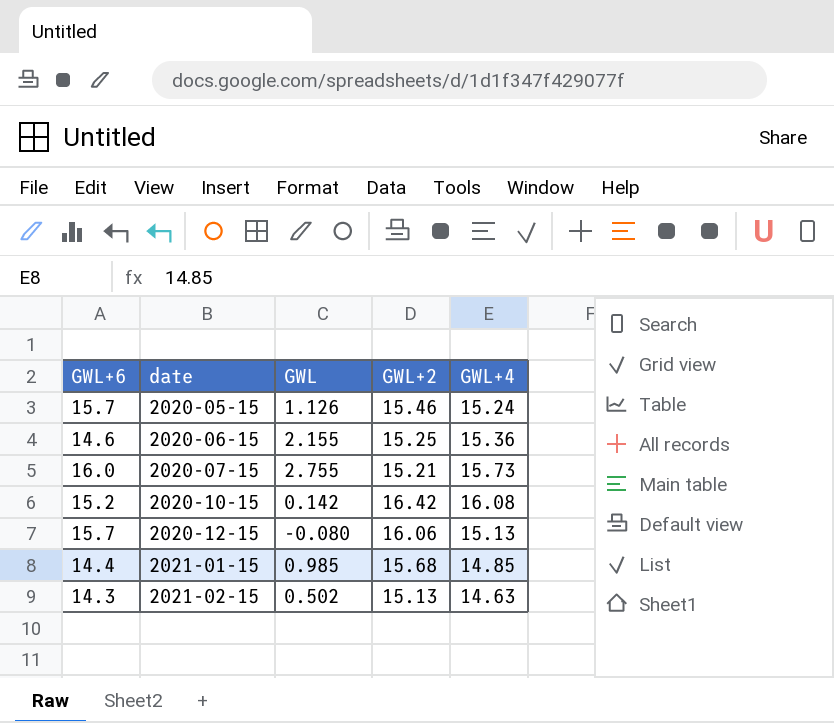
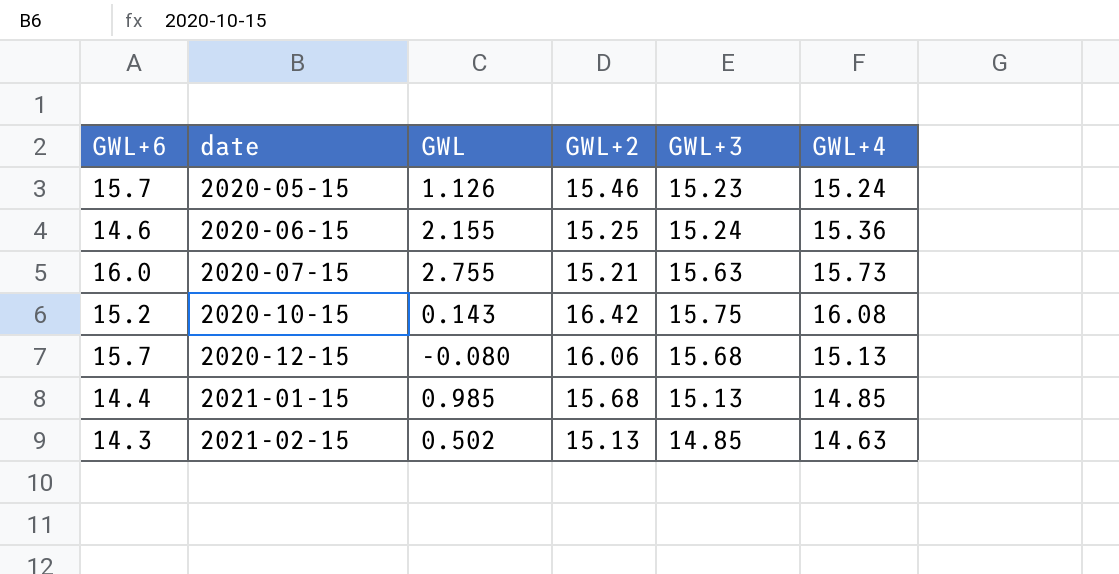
column GWL+3 | position: none -> 5
2020-10-15 | GWL: 0.142 -> 0.143

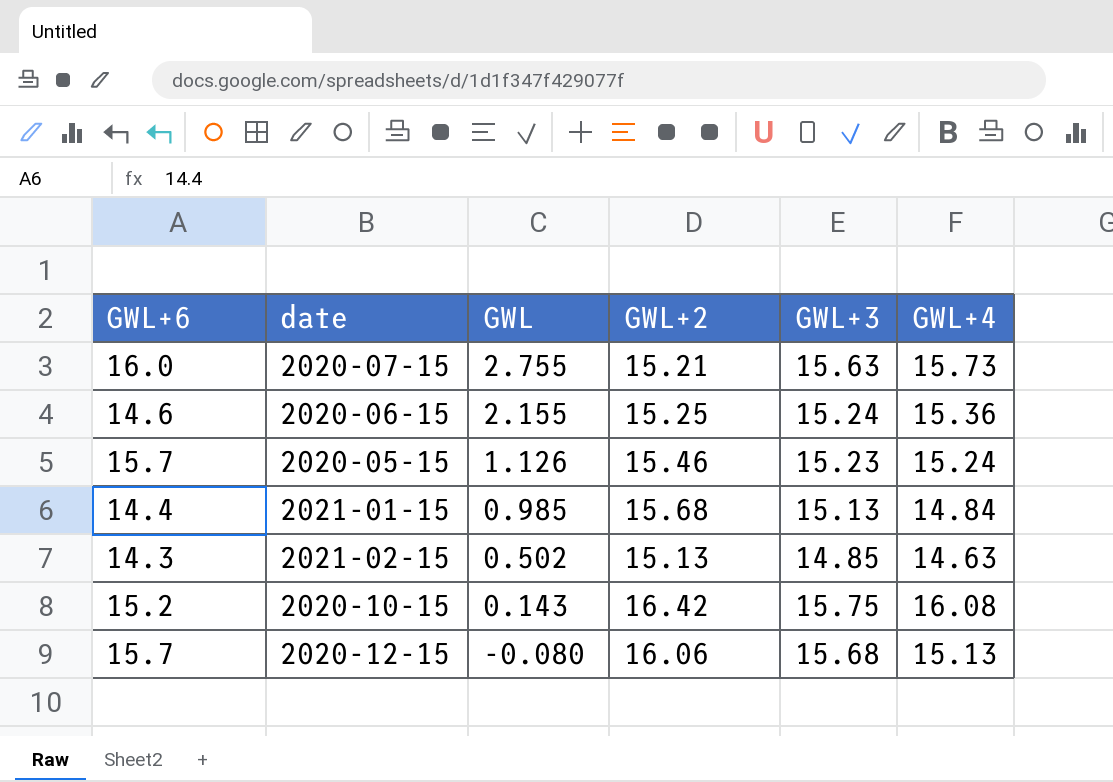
row order: date ascending -> GWL descending
2021-01-15 | GWL+4: 14.85 -> 14.84

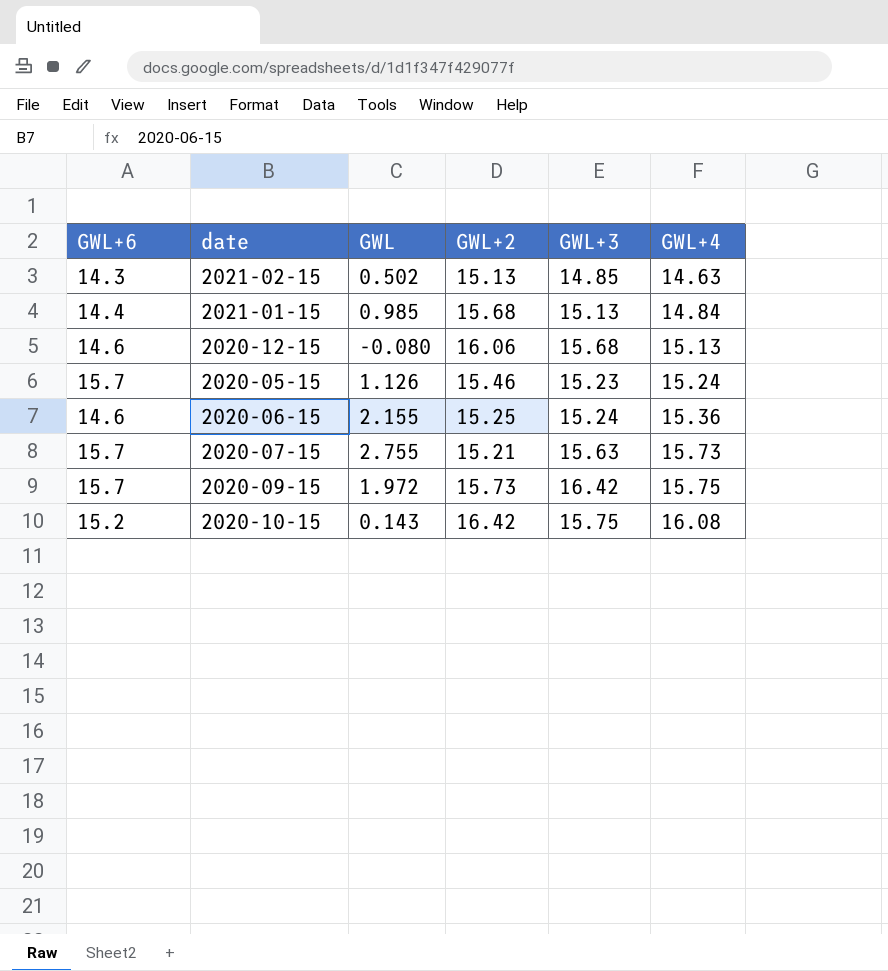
row order: GWL descending -> GWL+4 ascending
2020-12-15 | GWL+6: 15.7 -> 14.6
2020-07-15 | GWL+6: 16.0 -> 15.7
row 2020-09-15: none -> 15.7 | 1.972 | 15.73 | 16.42 | 15.75

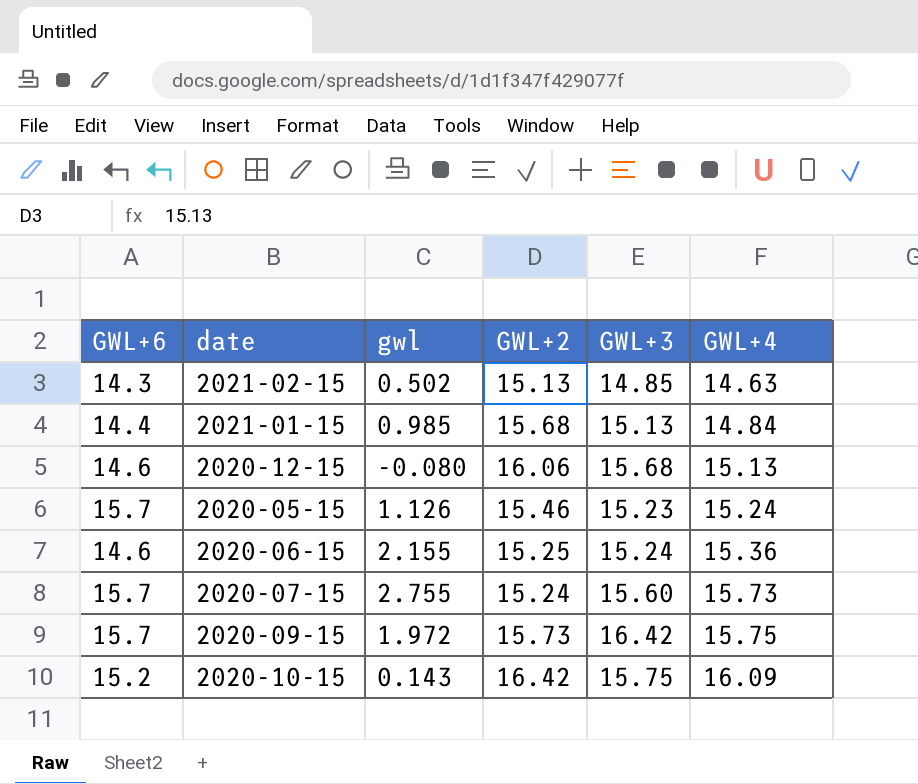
column name: GWL -> gwl
2020-07-15 | GWL+2: 15.21 -> 15.24
2020-07-15 | GWL+3: 15.63 -> 15.60
2020-10-15 | GWL+4: 16.08 -> 16.09

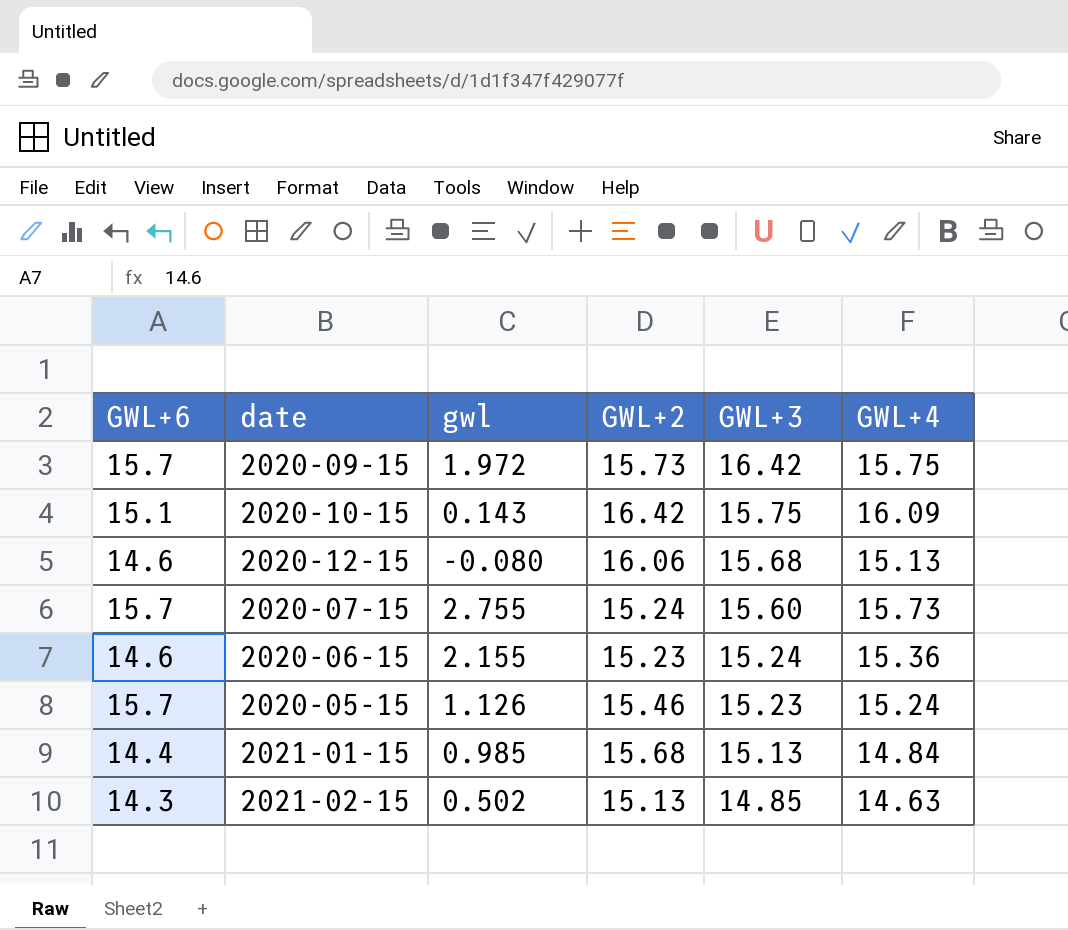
row order: GWL+4 ascending -> GWL+3 descending
2020-10-15 | GWL+6: 15.2 -> 15.1
2020-06-15 | GWL+2: 15.25 -> 15.23

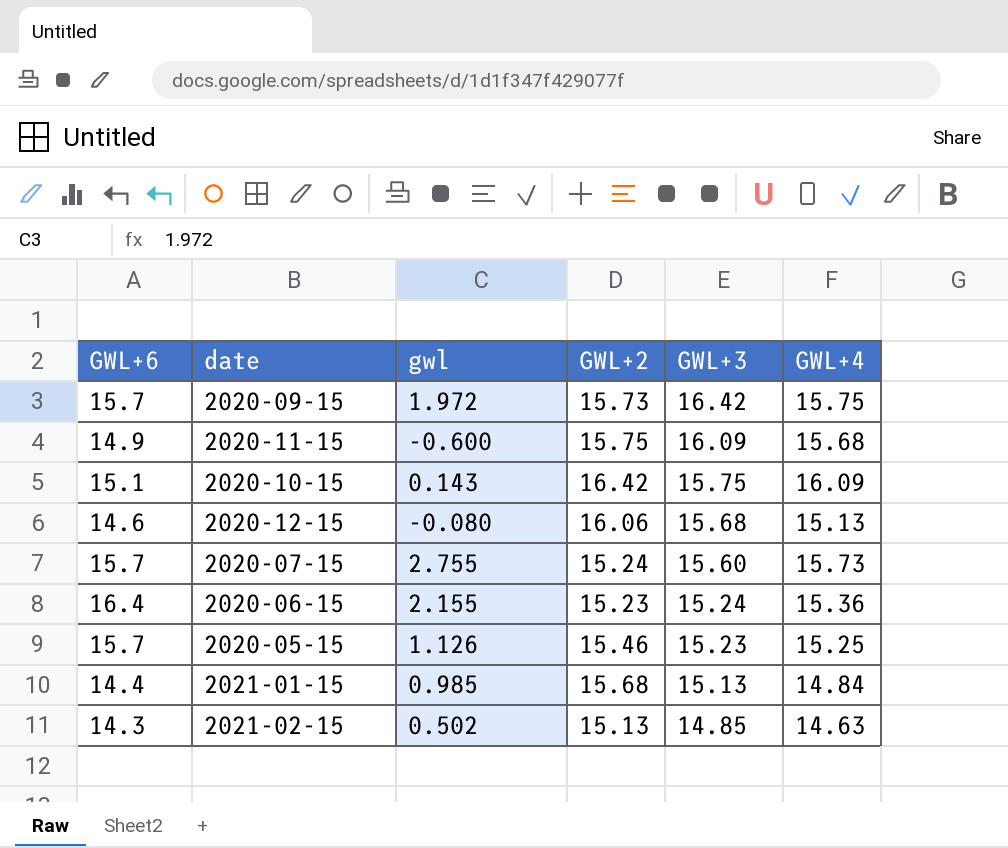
row 2020-11-15: none -> 14.9 | -0.600 | 15.75 | 16.09 | 15.68
2020-06-15 | GWL+6: 14.6 -> 16.4
2020-05-15 | GWL+4: 15.24 -> 15.25

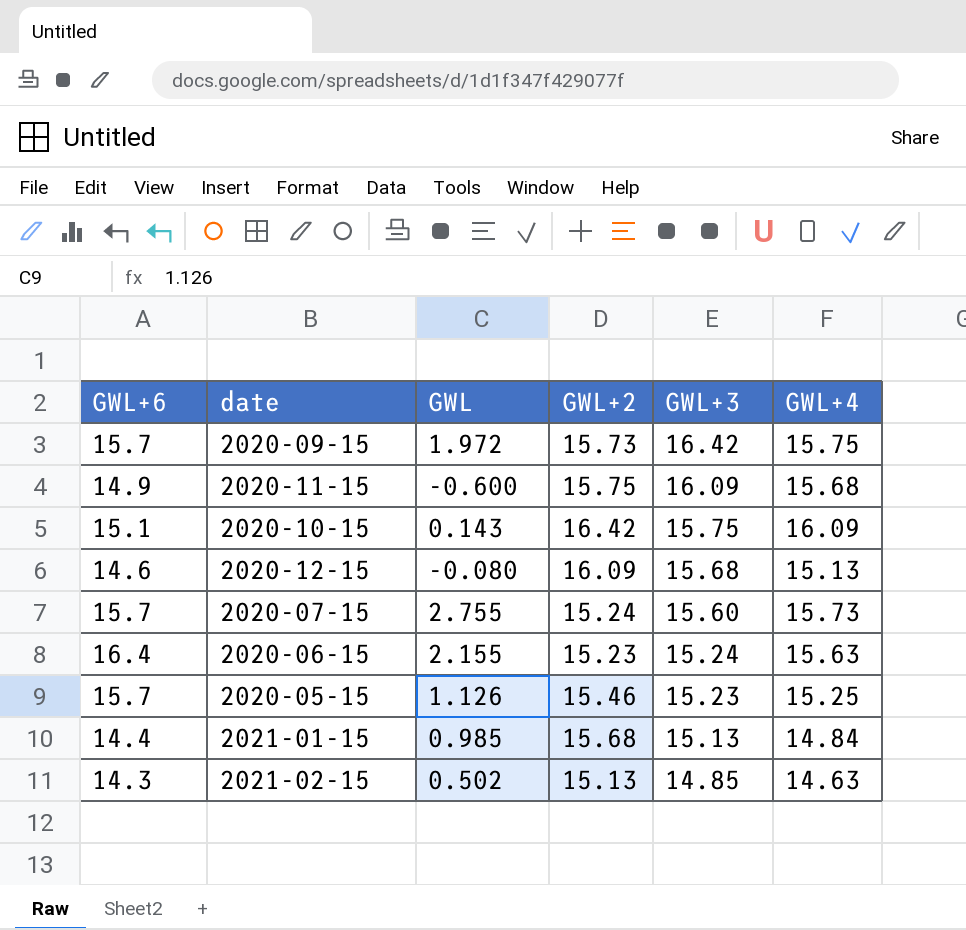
column name: gwl -> GWL
2020-12-15 | GWL+2: 16.06 -> 16.09
2020-06-15 | GWL+4: 15.36 -> 15.63

